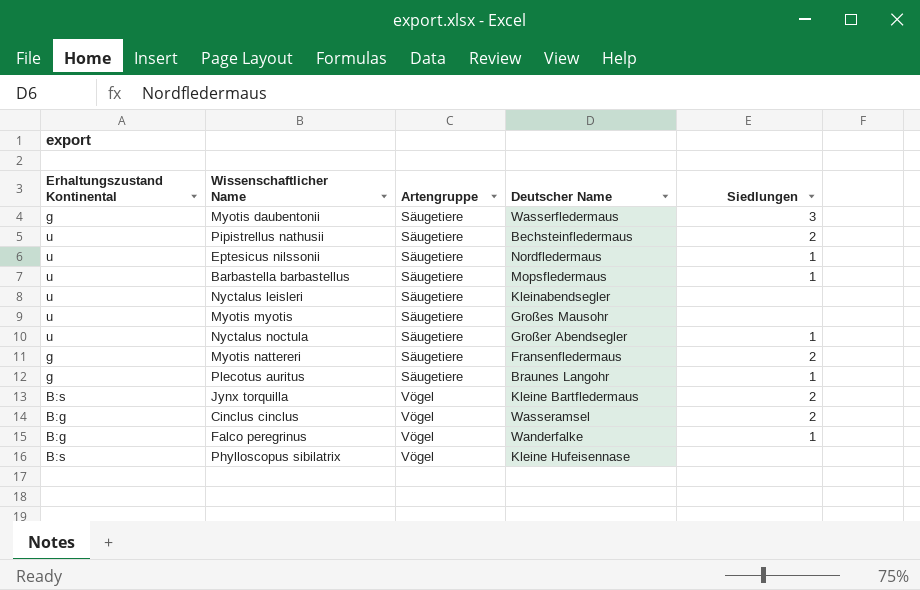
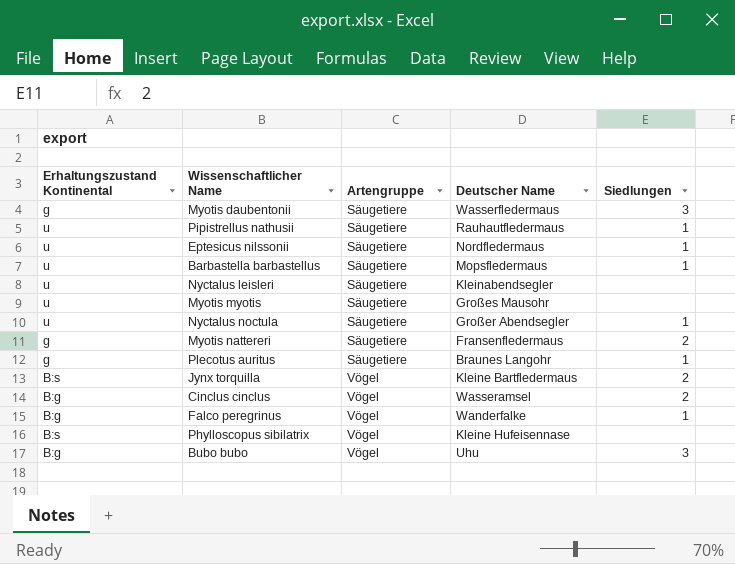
Pipistrellus nathusii | Deutscher Name: Bechsteinfledermaus -> Rauhautfledermaus
Pipistrellus nathusii | Siedlungen: 2 -> 1
row Bubo bubo: none -> B:g | Vögel | Uhu | 3

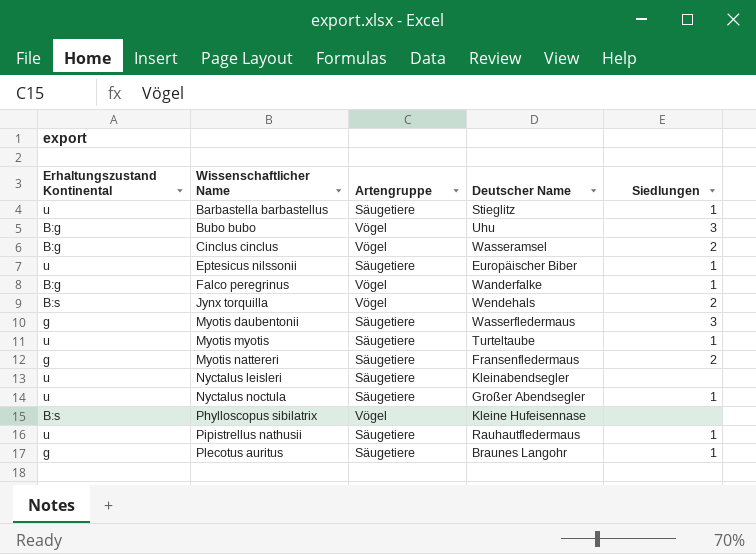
row order: Artengruppe ascending -> Wissenschaftlicher Name ascending
Barbastella barbastellus | Deutscher Name: Mopsfledermaus -> Stieglitz
Eptesicus nilssonii | Deutscher Name: Nordfledermaus -> Europäischer Biber
Jynx torquilla | Deutscher Name: Kleine Bartfledermaus -> Wendehals
Myotis myotis | Deutscher Name: Großes Mausohr -> Turteltaube
Myotis myotis | Siedlungen: none -> 1

